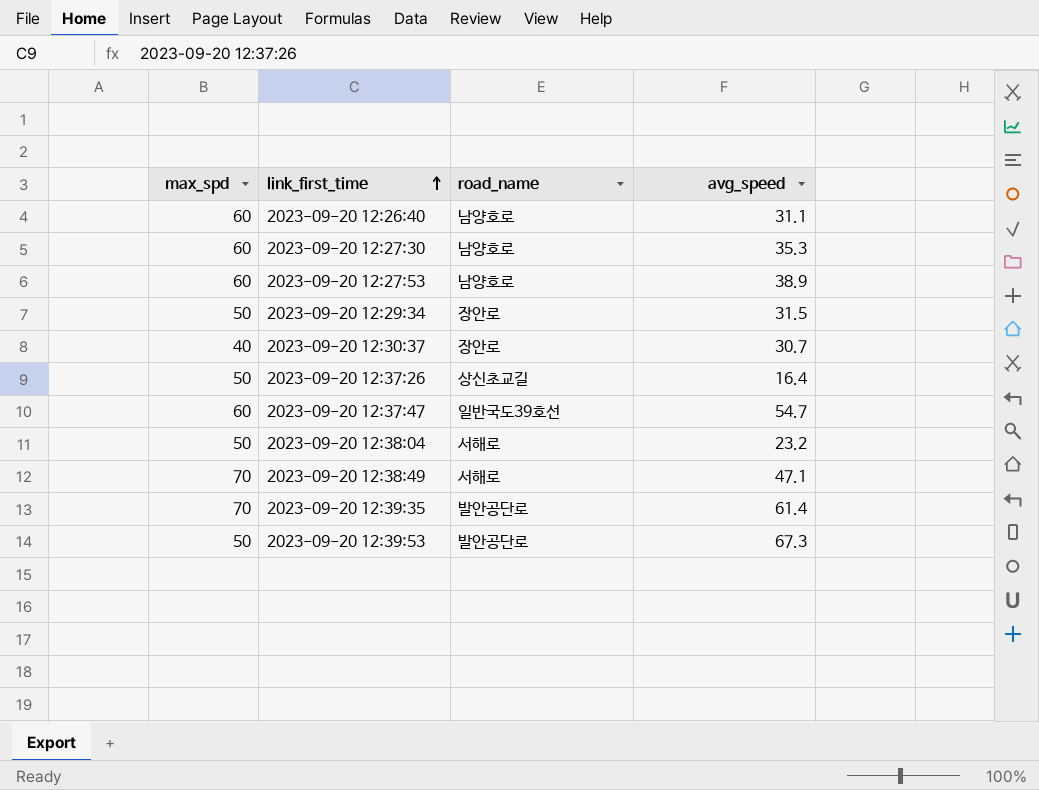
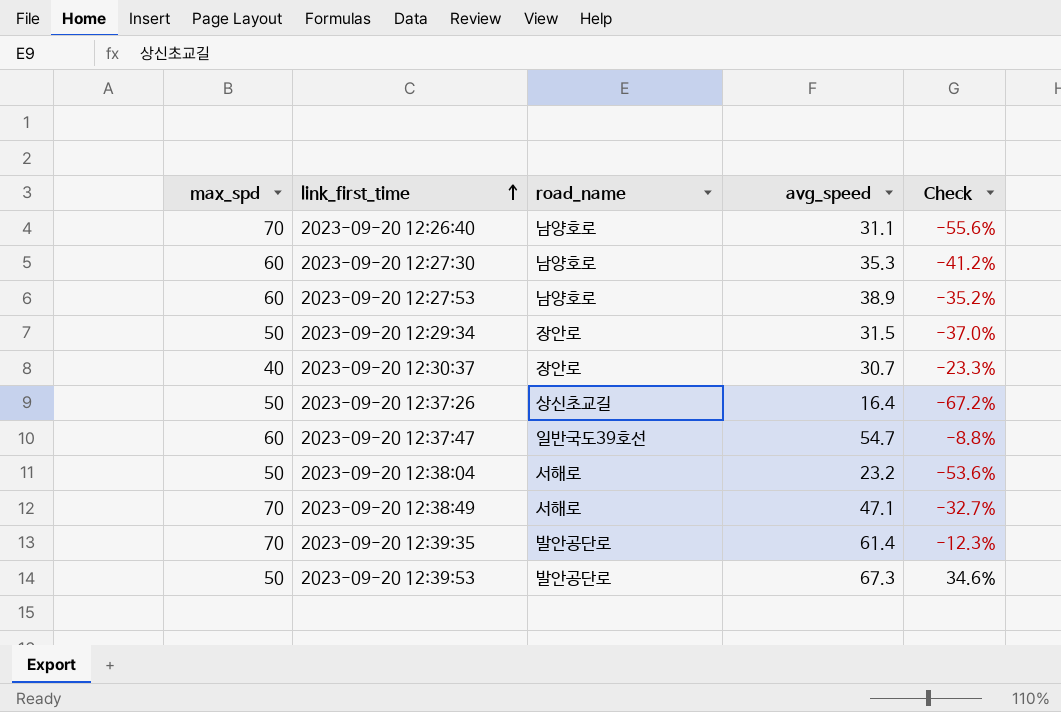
column Check | formula: none -> ([avg_speed] - [max_spd]) / [max_spd]
2023-09-20 12:26:40 | max_spd: 60 -> 70

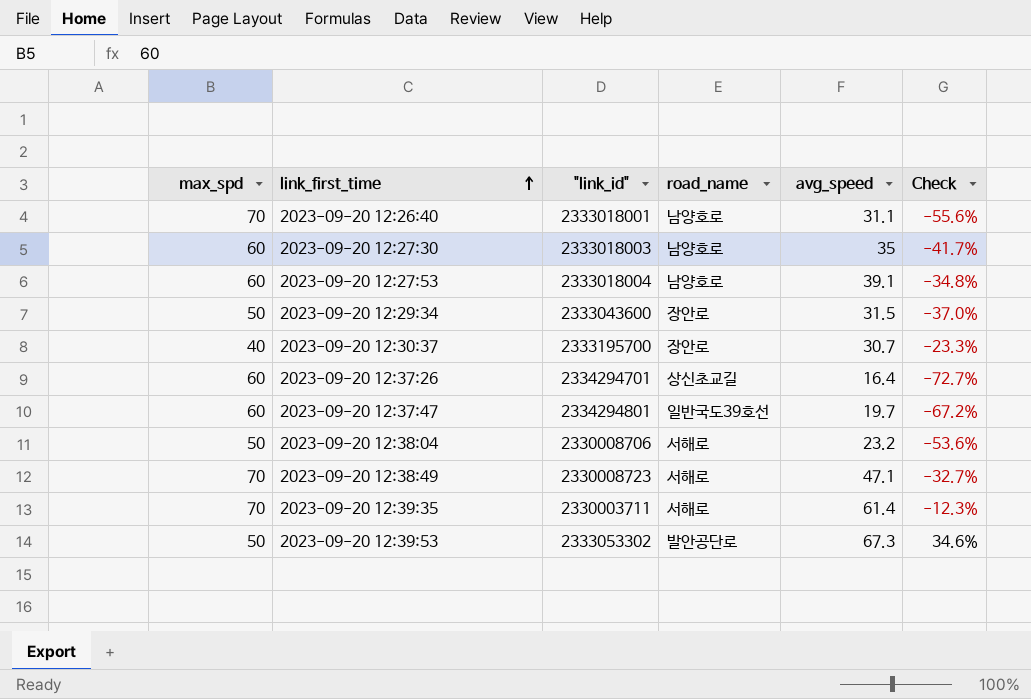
column "link_id" | position: none -> 3
2023-09-20 12:27:30 | avg_speed: 35.3 -> 35
2023-09-20 12:27:30 | Check: -41.2% -> -41.7%
2023-09-20 12:27:53 | avg_speed: 38.9 -> 39.1
2023-09-20 12:27:53 | Check: -35.2% -> -34.8%
2023-09-20 12:37:26 | max_spd: 50 -> 60
2023-09-20 12:37:26 | Check: -67.2% -> -72.7%
2023-09-20 12:37:47 | avg_speed: 54.7 -> 19.7
2023-09-20 12:37:47 | Check: -8.8% -> -67.2%
2023-09-20 12:39:35 | road_name: 발안공단로 -> 서해로

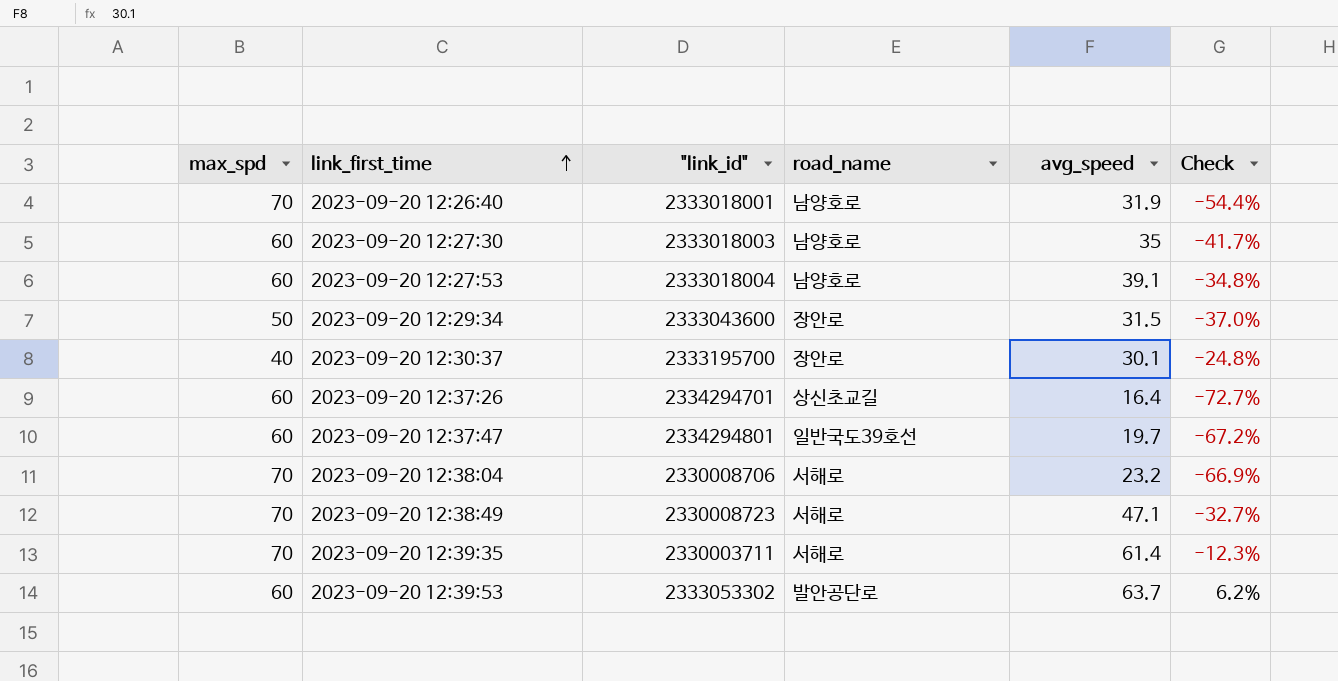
2023-09-20 12:26:40 | avg_speed: 31.1 -> 31.9
2023-09-20 12:26:40 | Check: -55.6% -> -54.4%
2023-09-20 12:30:37 | avg_speed: 30.7 -> 30.1
2023-09-20 12:30:37 | Check: -23.3% -> -24.8%
2023-09-20 12:38:04 | max_spd: 50 -> 70
2023-09-20 12:38:04 | Check: -53.6% -> -66.9%
2023-09-20 12:39:53 | max_spd: 50 -> 60
2023-09-20 12:39:53 | avg_speed: 67.3 -> 63.7
2023-09-20 12:39:53 | Check: 34.6% -> 6.2%

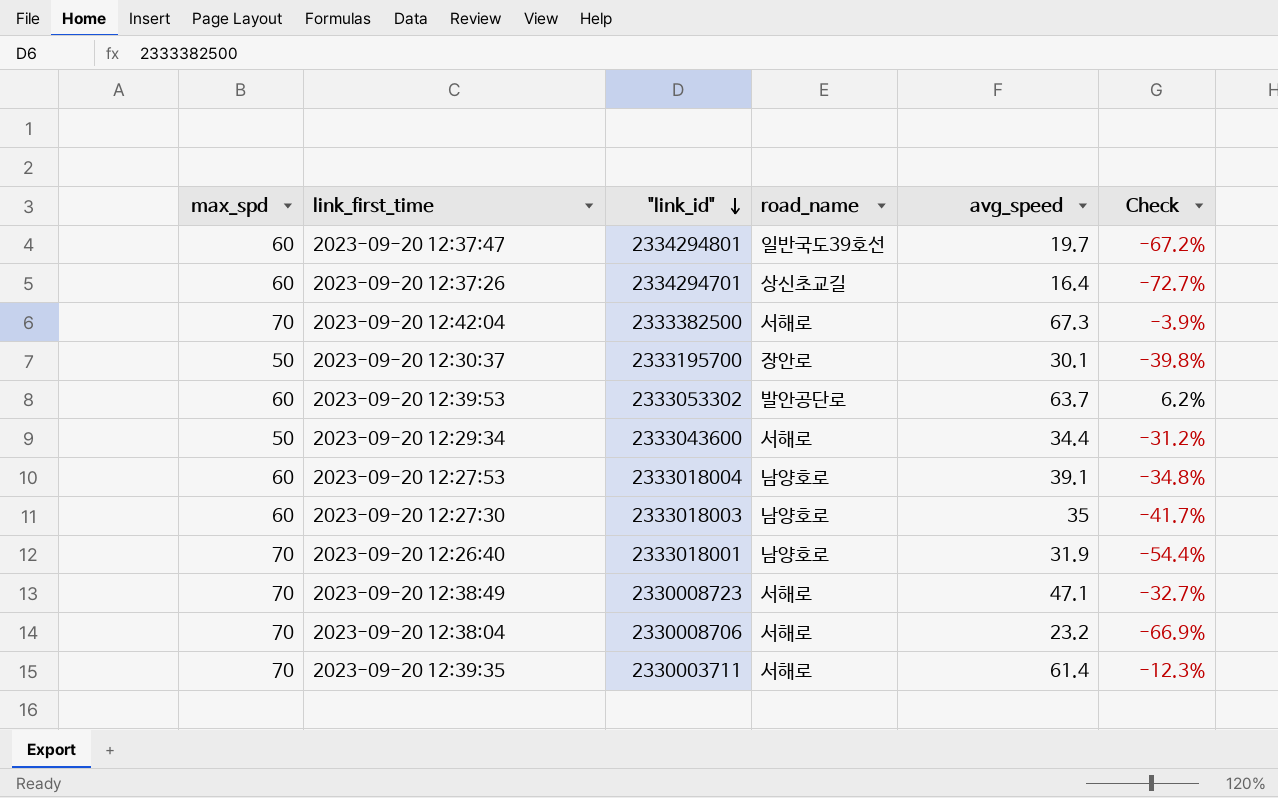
row order: link_first_time ascending -> "link_id" descending
row 2023-09-20 12:42:04: none -> 70 | 2333382500 | 서해로 | 67.3 | -3.9%
2023-09-20 12:30:37 | max_spd: 40 -> 50
2023-09-20 12:30:37 | Check: -24.8% -> -39.8%
2023-09-20 12:29:34 | road_name: 장안로 -> 서해로
2023-09-20 12:29:34 | avg_speed: 31.5 -> 34.4
2023-09-20 12:29:34 | Check: -37.0% -> -31.2%

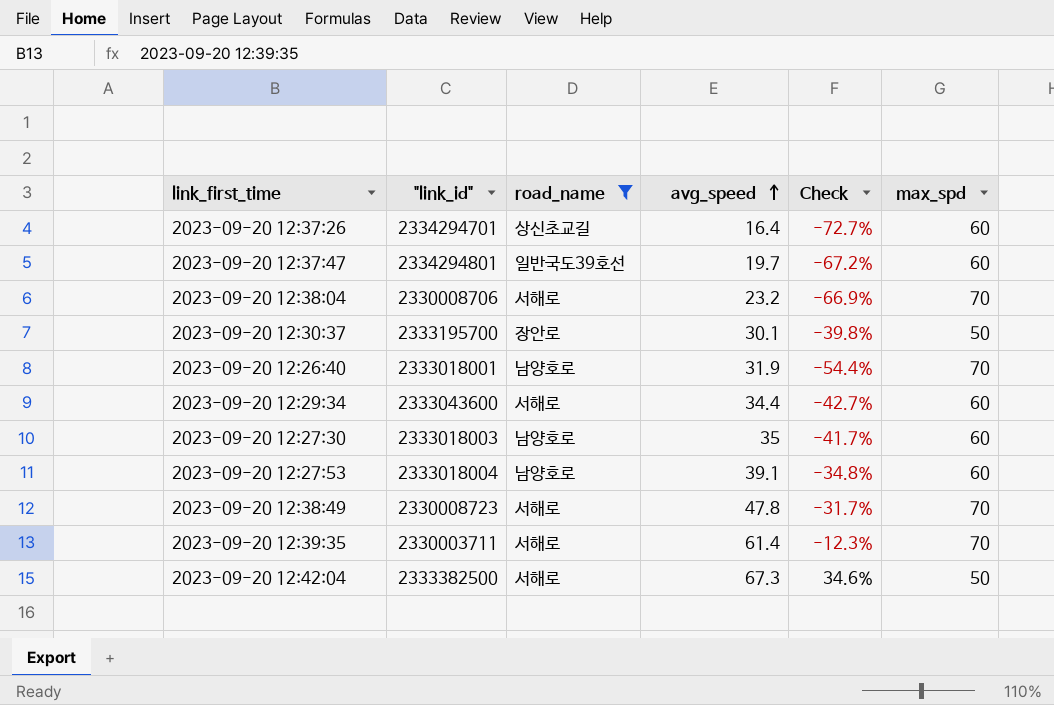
filter: none -> road_name != 발안공단로
row order: "link_id" descending -> avg_speed ascending
column max_spd | position: 1 -> 6
2023-09-20 12:29:34 | Check: -31.2% -> -42.7%
2023-09-20 12:29:34 | max_spd: 50 -> 60
2023-09-20 12:38:49 | avg_speed: 47.1 -> 47.8
2023-09-20 12:38:49 | Check: -32.7% -> -31.7%
2023-09-20 12:42:04 | Check: -3.9% -> 34.6%
2023-09-20 12:42:04 | max_spd: 70 -> 50

